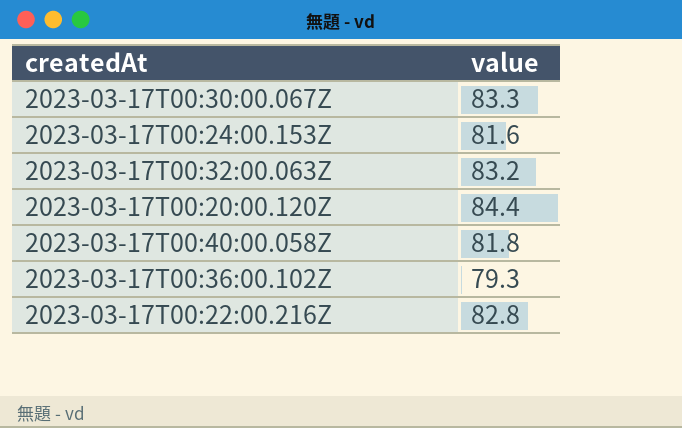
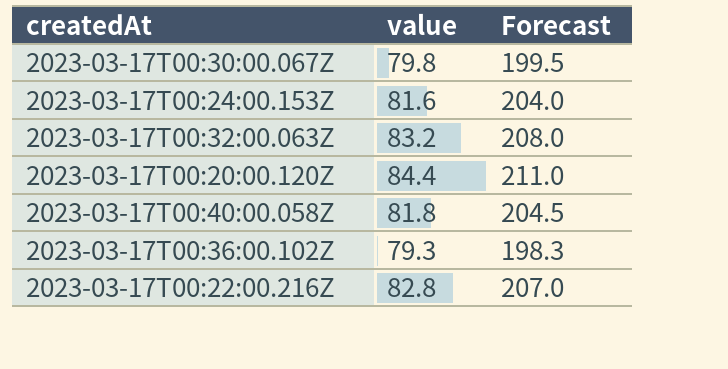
column Forecast | formula: none -> [value] * 2.5
2023-03-17T00:30:00.067Z | value: 83.3 -> 79.8

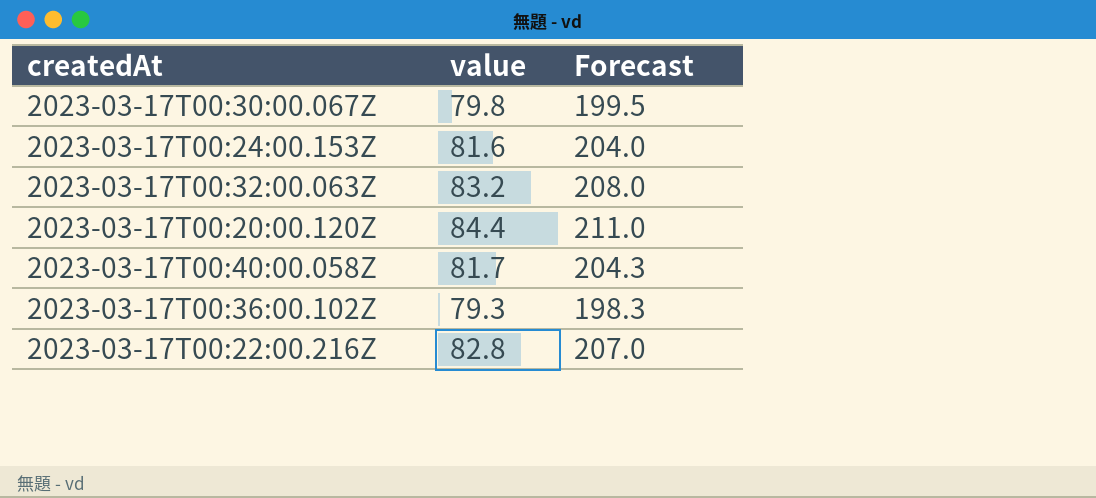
2023-03-17T00:40:00.058Z | value: 81.8 -> 81.7
2023-03-17T00:40:00.058Z | Forecast: 204.5 -> 204.3

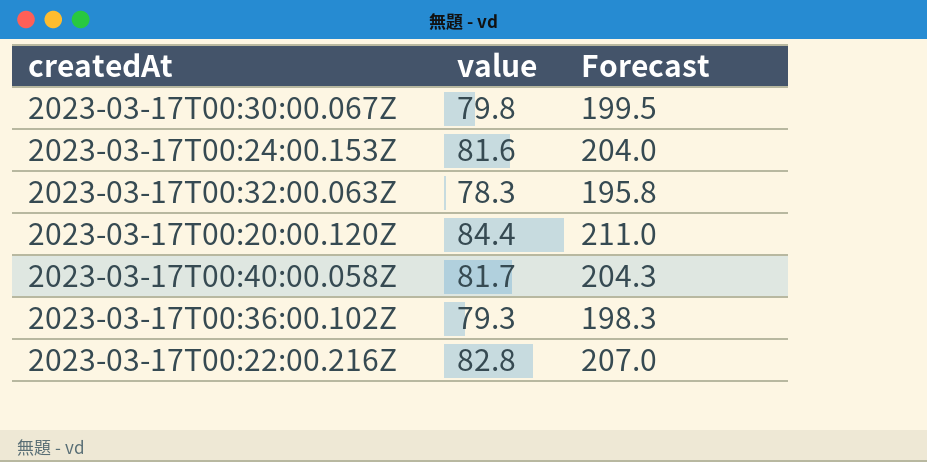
2023-03-17T00:32:00.063Z | value: 83.2 -> 78.3
2023-03-17T00:32:00.063Z | Forecast: 208.0 -> 195.8

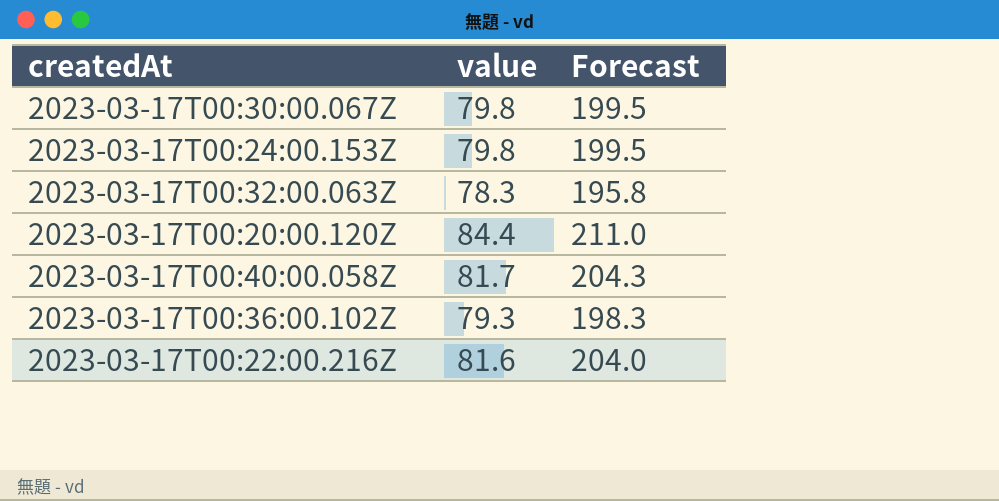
2023-03-17T00:24:00.153Z | value: 81.6 -> 79.8
2023-03-17T00:24:00.153Z | Forecast: 204.0 -> 199.5
2023-03-17T00:22:00.216Z | value: 82.8 -> 81.6
2023-03-17T00:22:00.216Z | Forecast: 207.0 -> 204.0

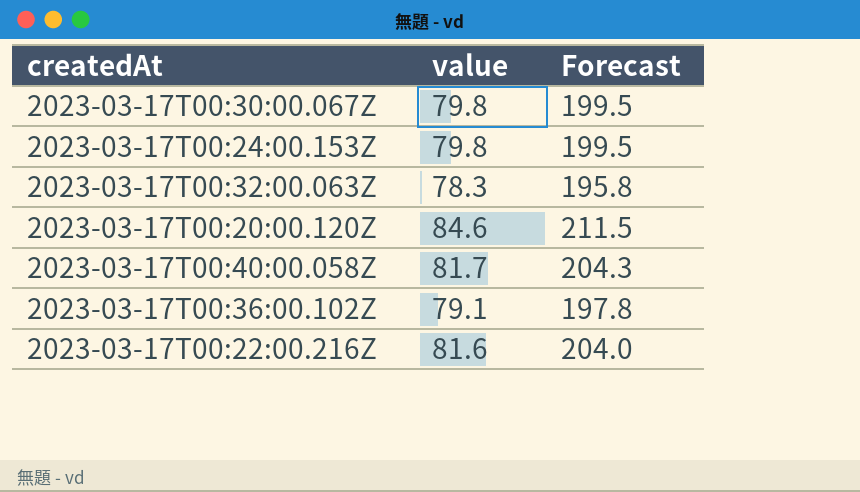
2023-03-17T00:20:00.120Z | value: 84.4 -> 84.6
2023-03-17T00:20:00.120Z | Forecast: 211.0 -> 211.5
2023-03-17T00:36:00.102Z | value: 79.3 -> 79.1
2023-03-17T00:36:00.102Z | Forecast: 198.3 -> 197.8

